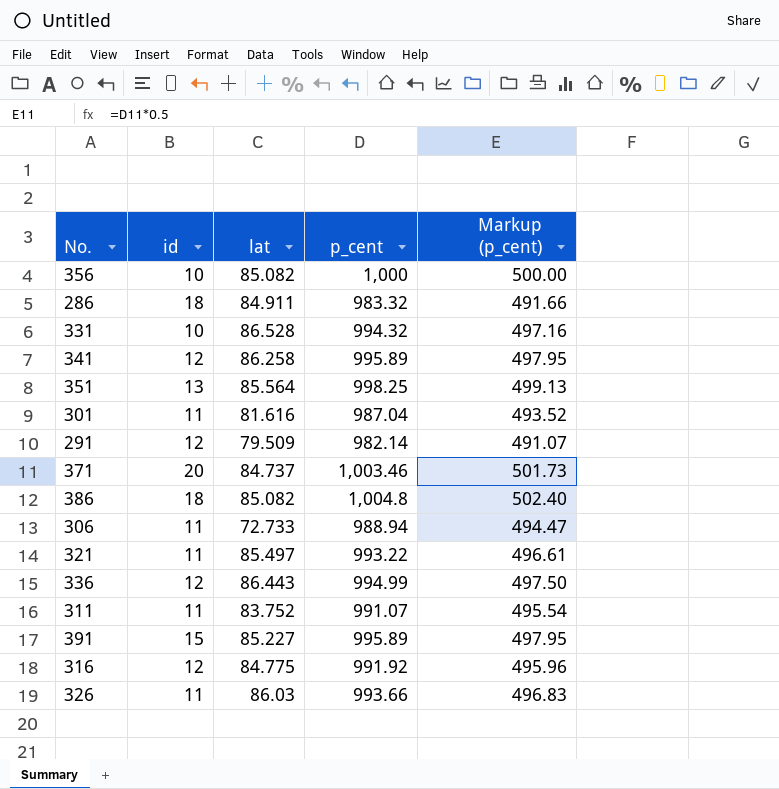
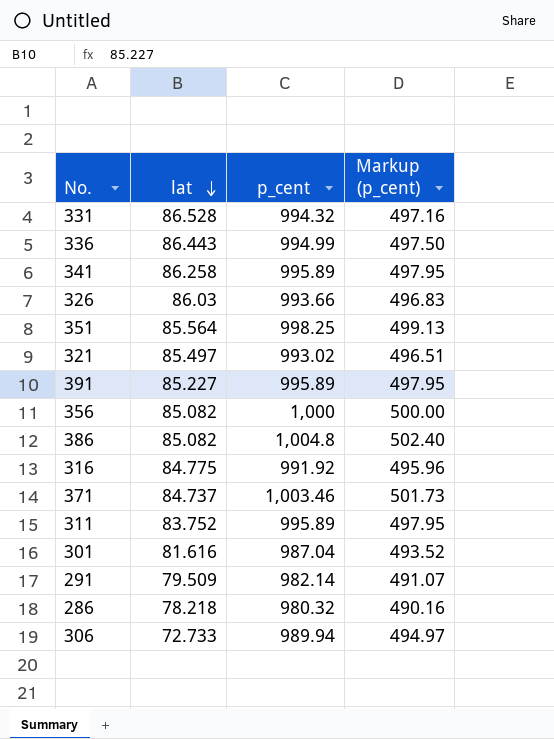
row order: none -> lat descending
column id | position: 2 -> none
321 | p_cent: 993.22 -> 993.02
321 | Markup (p_cent): 496.61 -> 496.51
311 | p_cent: 991.07 -> 995.89
311 | Markup (p_cent): 495.54 -> 497.95
286 | lat: 84.911 -> 78.218
286 | p_cent: 983.32 -> 980.32
286 | Markup (p_cent): 491.66 -> 490.16
306 | p_cent: 988.94 -> 989.94
306 | Markup (p_cent): 494.47 -> 494.97

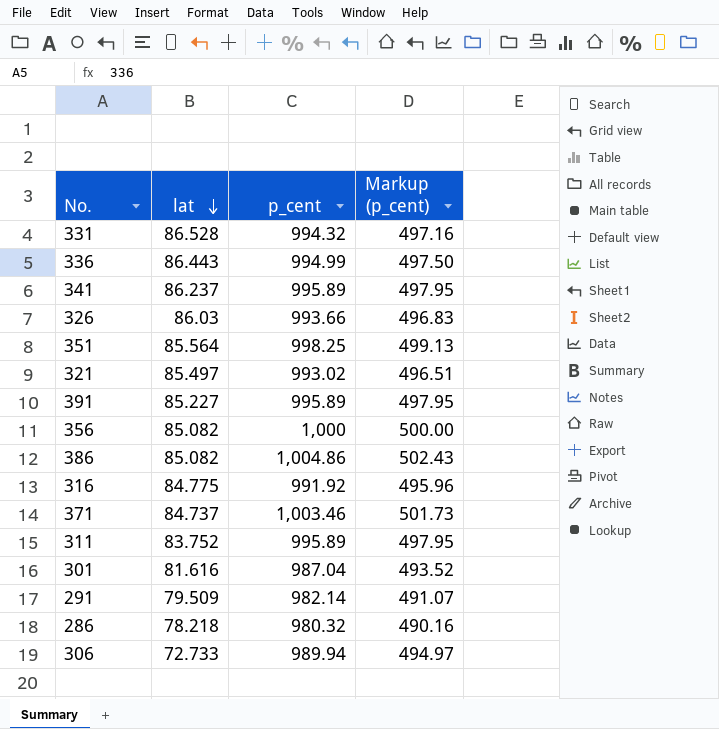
341 | lat: 86.258 -> 86.237
386 | p_cent: 1,004.8 -> 1,004.86
386 | Markup (p_cent): 502.40 -> 502.43

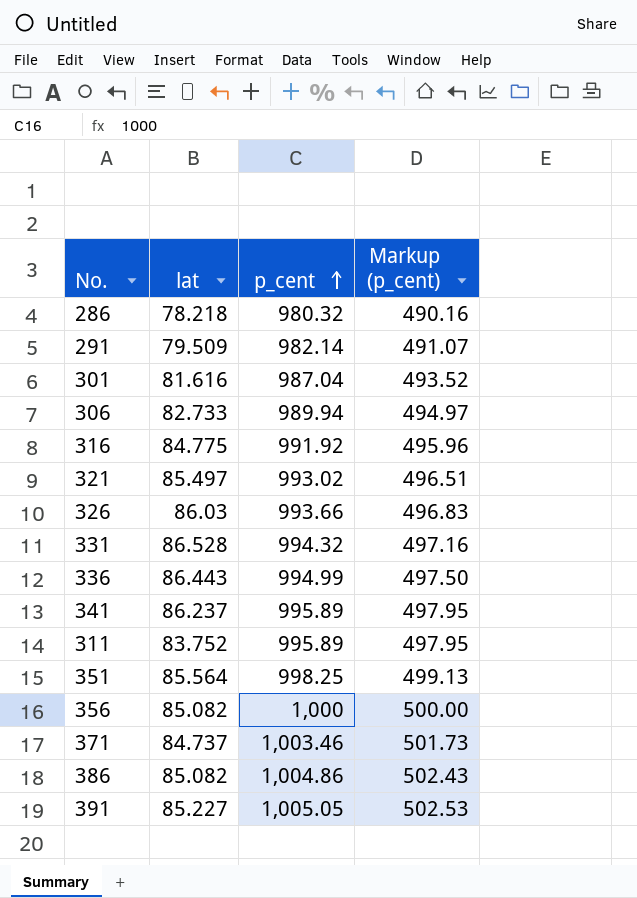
row order: lat descending -> p_cent ascending
306 | lat: 72.733 -> 82.733
391 | p_cent: 995.89 -> 1,005.05
391 | Markup (p_cent): 497.95 -> 502.53

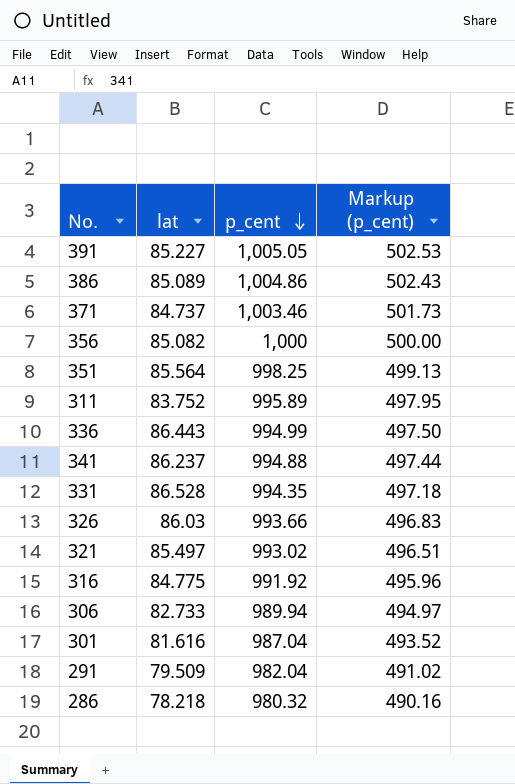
row order: p_cent ascending -> p_cent descending
386 | lat: 85.082 -> 85.089
341 | p_cent: 995.89 -> 994.88
341 | Markup (p_cent): 497.95 -> 497.44
331 | p_cent: 994.32 -> 994.35
331 | Markup (p_cent): 497.16 -> 497.18
291 | p_cent: 982.14 -> 982.04
291 | Markup (p_cent): 491.07 -> 491.02

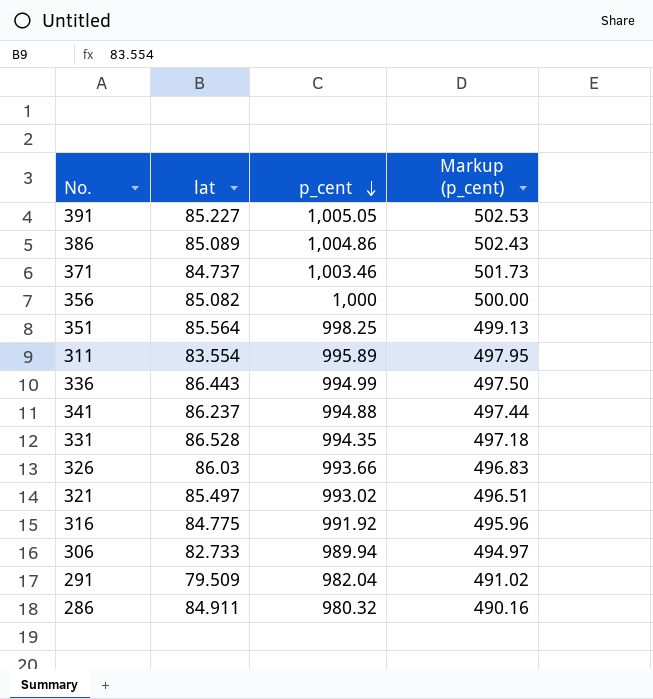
row 301: 81.616 | 987.04 | 493.52 -> none
311 | lat: 83.752 -> 83.554
286 | lat: 78.218 -> 84.911

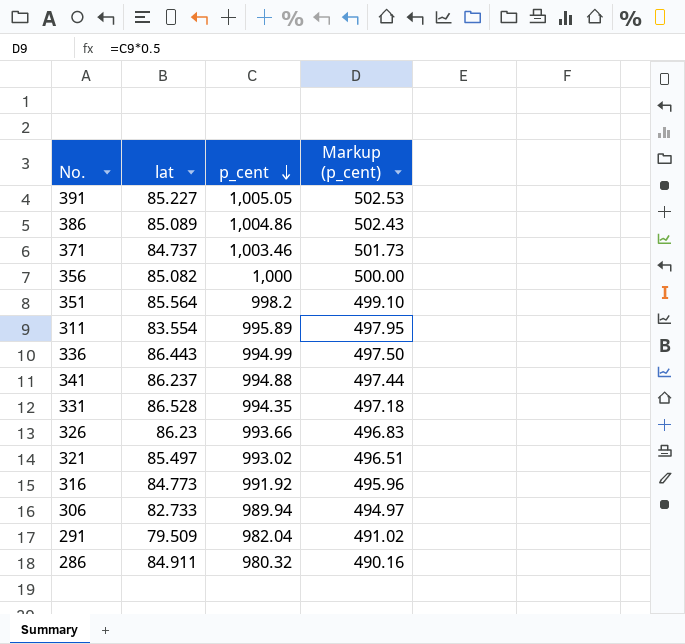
351 | p_cent: 998.25 -> 998.2
351 | Markup (p_cent): 499.13 -> 499.10
326 | lat: 86.03 -> 86.23
316 | lat: 84.775 -> 84.773

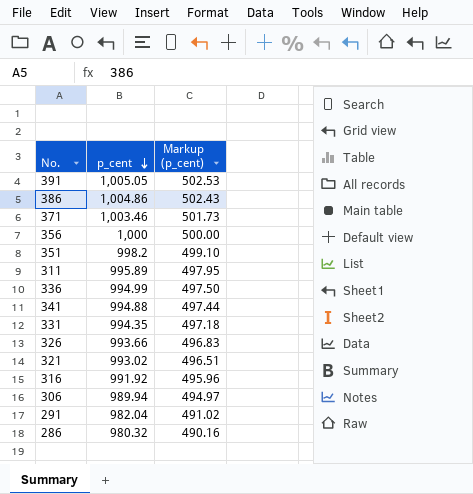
column lat | position: 2 -> none

